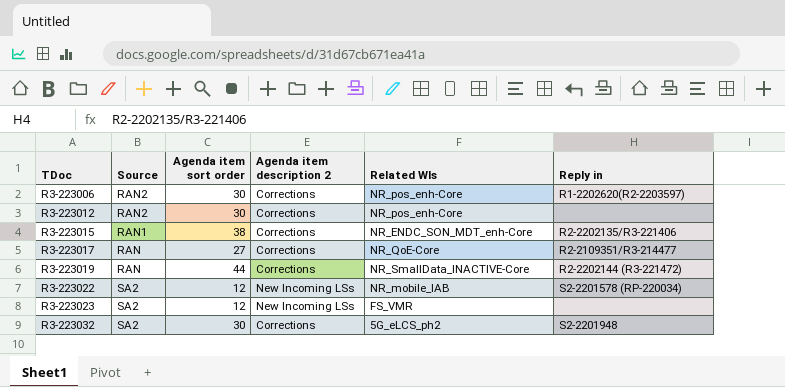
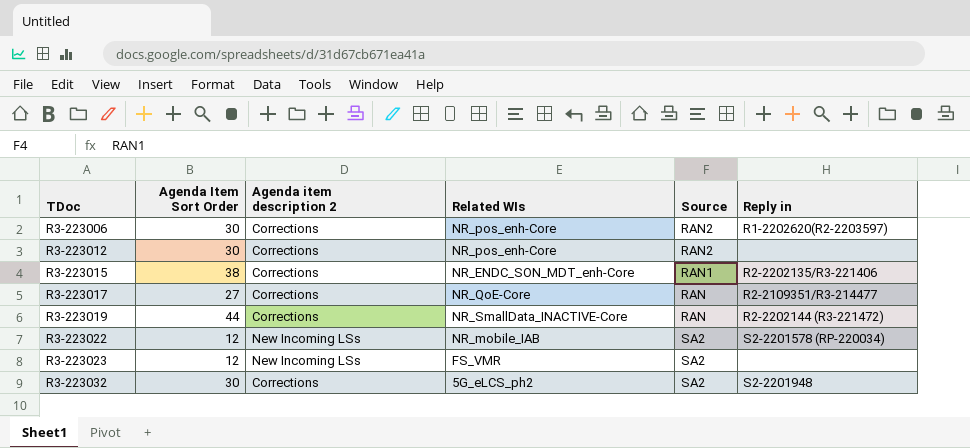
column name: Agenda item sort order -> Agenda Item Sort Order
column Source | position: 2 -> 5

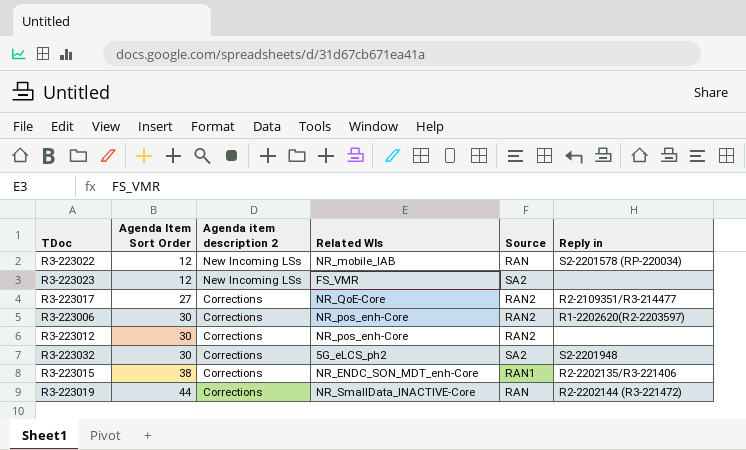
row order: TDoc ascending -> Agenda Item Sort Order ascending
R3-223022 | Source: SA2 -> RAN
R3-223017 | Source: RAN -> RAN2

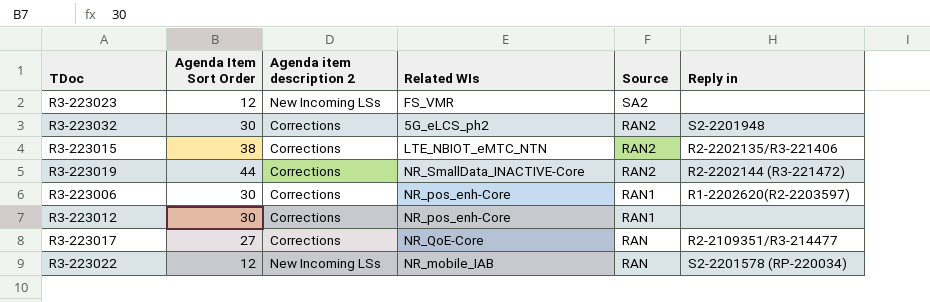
row order: Agenda Item Sort Order ascending -> Source descending
R3-223032 | Source: SA2 -> RAN2
R3-223015 | Related WIs: NR_ENDC_SON_MDT_enh-Core -> LTE_NBIOT_eMTC_NTN
R3-223015 | Source: RAN1 -> RAN2
R3-223019 | Source: RAN -> RAN2
R3-223006 | Source: RAN2 -> RAN1
R3-223012 | Source: RAN2 -> RAN1
R3-223017 | Source: RAN2 -> RAN

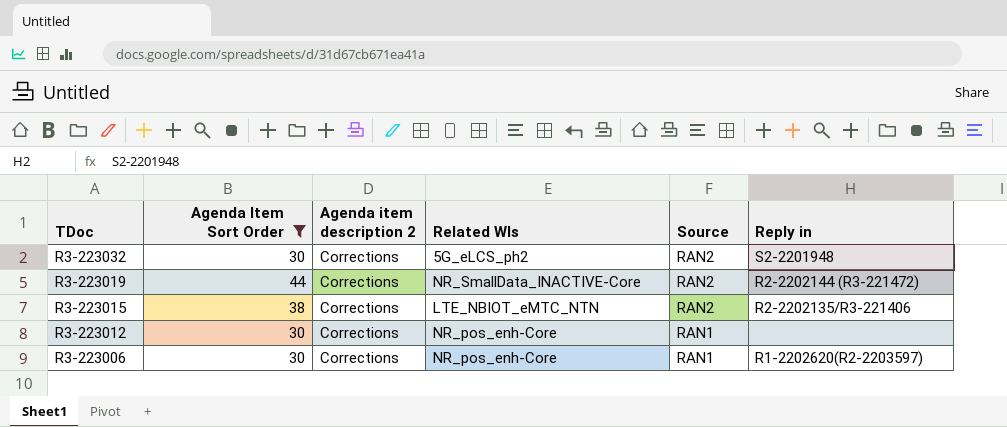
filter: none -> Agenda Item Sort Order >= 30
row order: Source descending -> TDoc descending

